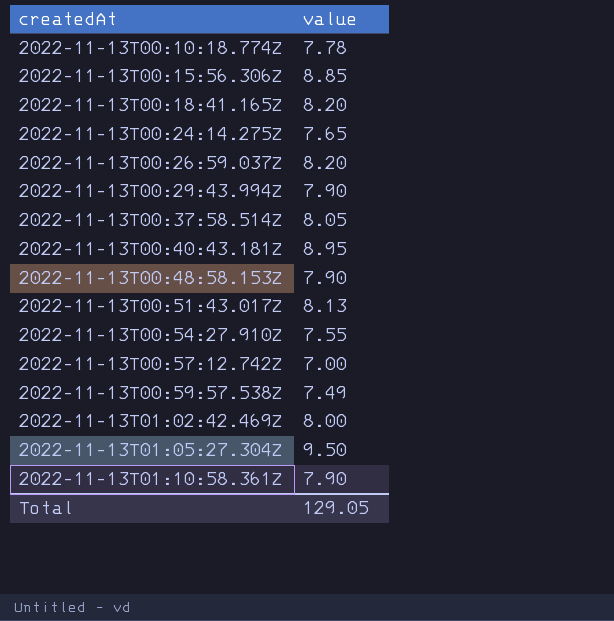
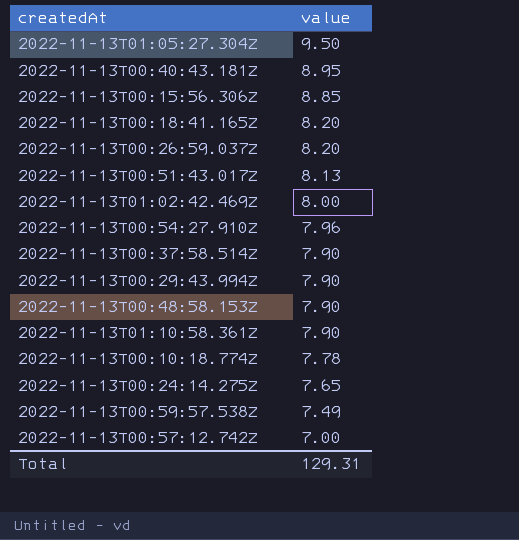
row order: createdAt ascending -> value descending
2022-11-13T00:54:27.910Z | value: 7.55 -> 7.96
2022-11-13T00:37:58.514Z | value: 8.05 -> 7.90
Total | value: 129.05 -> 129.31

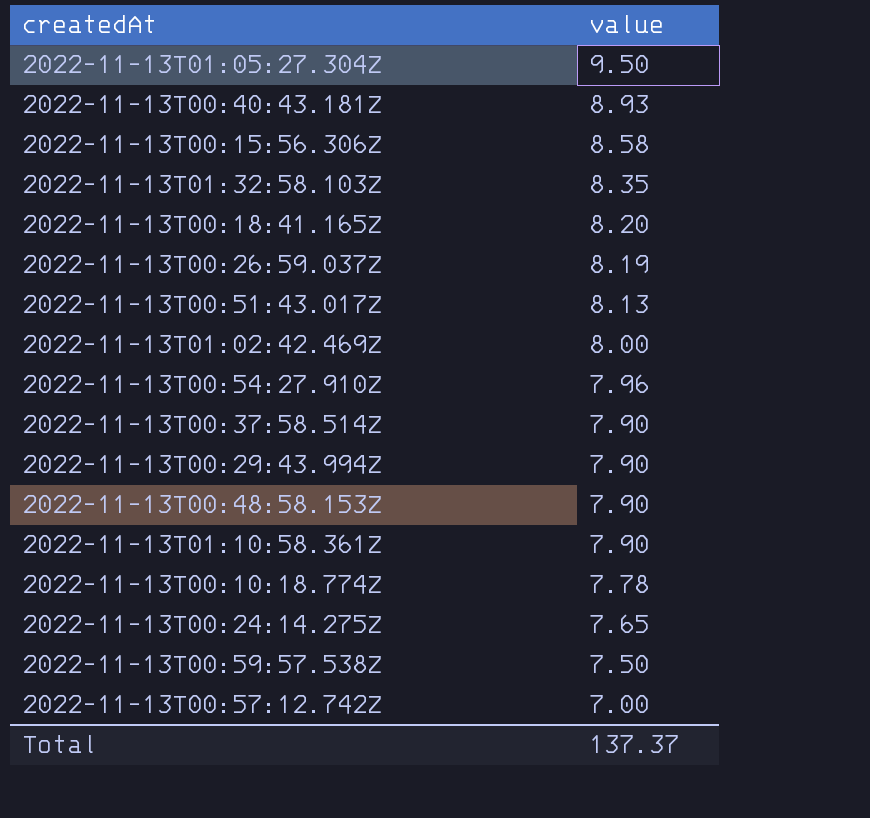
2022-11-13T00:40:43.181Z | value: 8.95 -> 8.93
2022-11-13T00:15:56.306Z | value: 8.85 -> 8.58
row 2022-11-13T01:32:58.103Z: none -> 8.35
2022-11-13T00:26:59.037Z | value: 8.20 -> 8.19
2022-11-13T00:59:57.538Z | value: 7.49 -> 7.50
Total | value: 129.31 -> 137.37

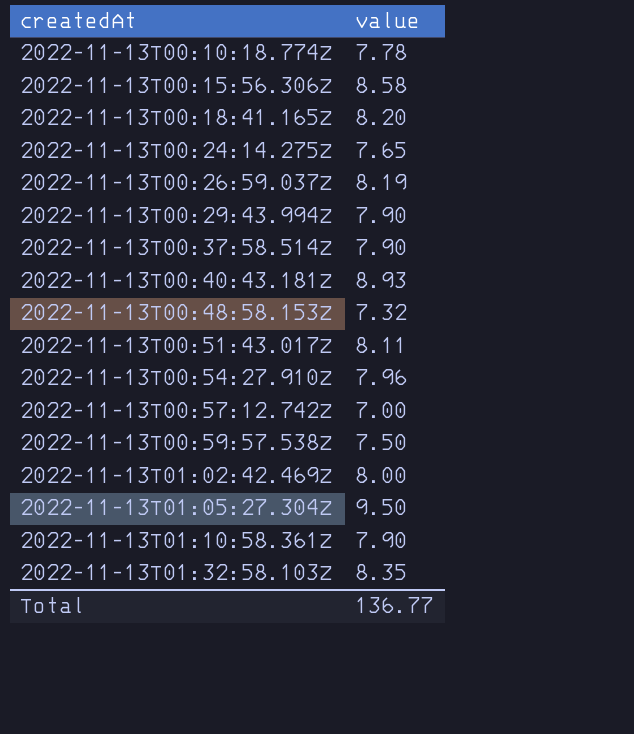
row order: value descending -> createdAt ascending
2022-11-13T00:48:58.153Z | value: 7.90 -> 7.32
2022-11-13T00:51:43.017Z | value: 8.13 -> 8.11
Total | value: 137.37 -> 136.77

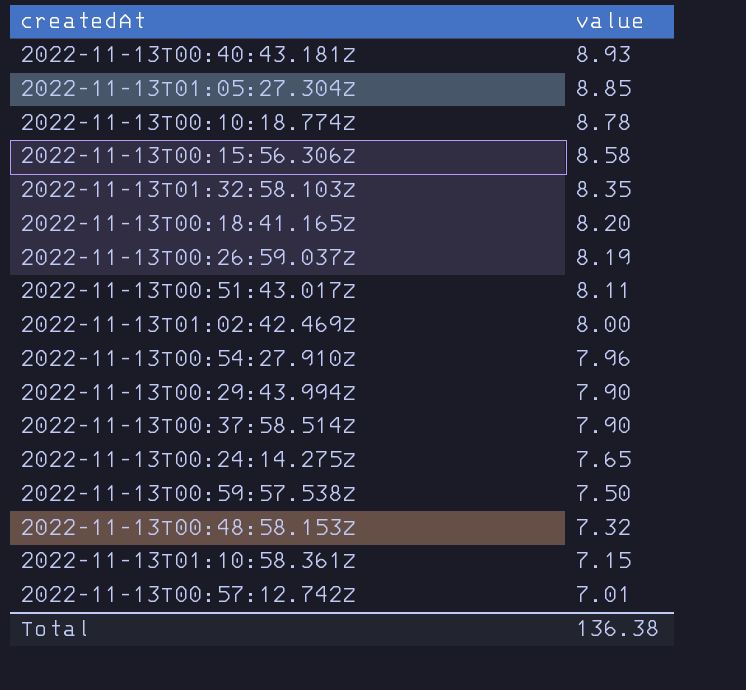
row order: createdAt ascending -> value descending
2022-11-13T01:05:27.304Z | value: 9.50 -> 8.85
2022-11-13T00:10:18.774Z | value: 7.78 -> 8.78
2022-11-13T01:10:58.361Z | value: 7.90 -> 7.15
2022-11-13T00:57:12.742Z | value: 7.00 -> 7.01
Total | value: 136.77 -> 136.38

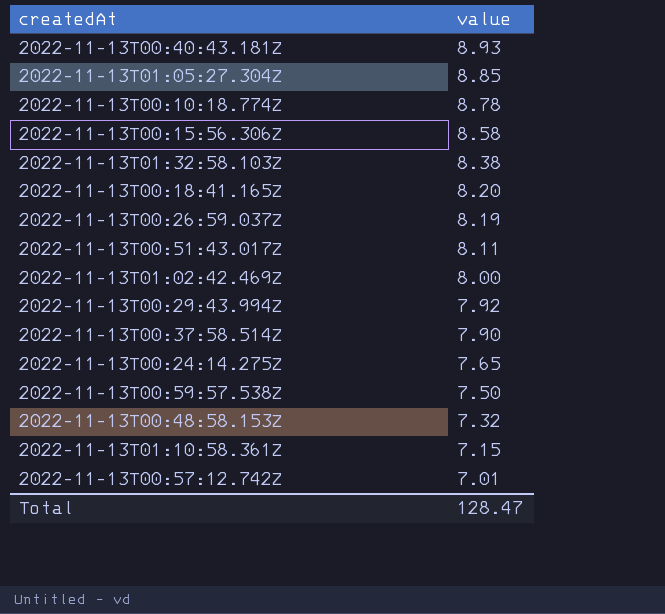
row 2022-11-13T00:54:27.910Z: 7.96 -> none
2022-11-13T01:32:58.103Z | value: 8.35 -> 8.38
2022-11-13T00:29:43.994Z | value: 7.90 -> 7.92
Total | value: 136.38 -> 128.47

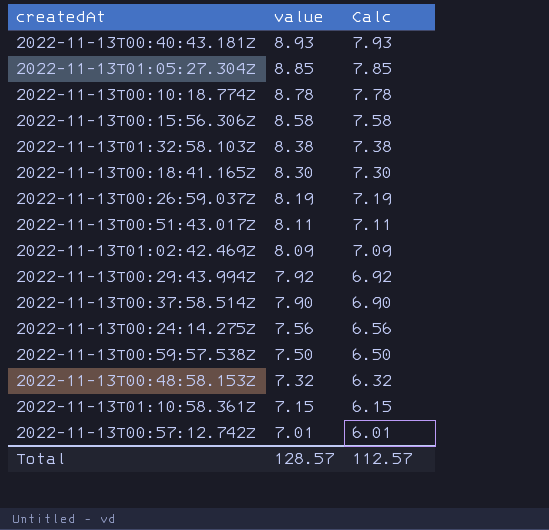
column Calc | formula: none -> [value] - 1
2022-11-13T00:18:41.165Z | value: 8.20 -> 8.30
2022-11-13T01:02:42.469Z | value: 8.00 -> 8.09
2022-11-13T00:24:14.275Z | value: 7.65 -> 7.56
Total | value: 128.47 -> 128.57

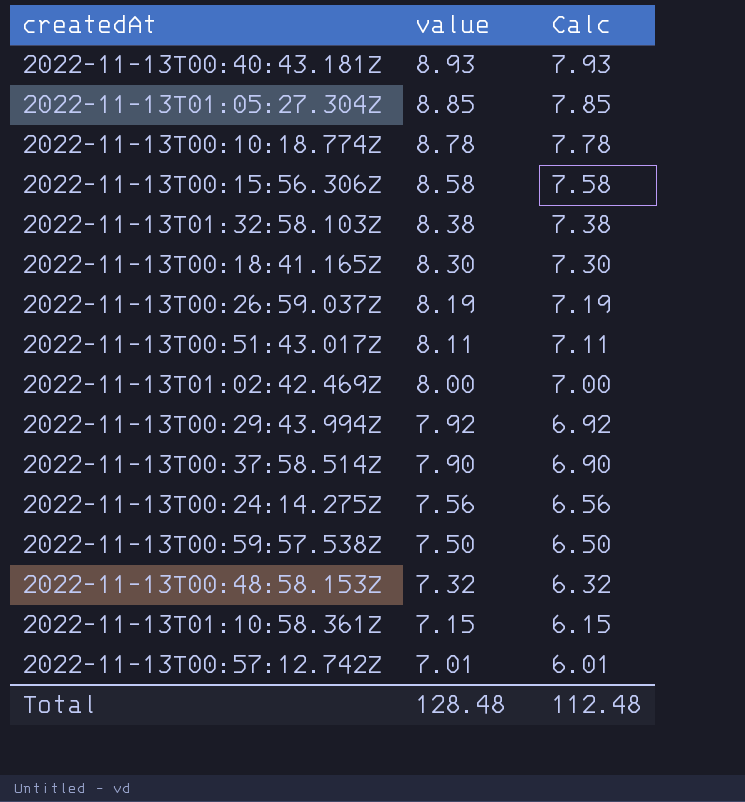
2022-11-13T01:02:42.469Z | value: 8.09 -> 8.00
2022-11-13T01:02:42.469Z | Calc: 7.09 -> 7.00
Total | value: 128.57 -> 128.48
Total | Calc: 112.57 -> 112.48

